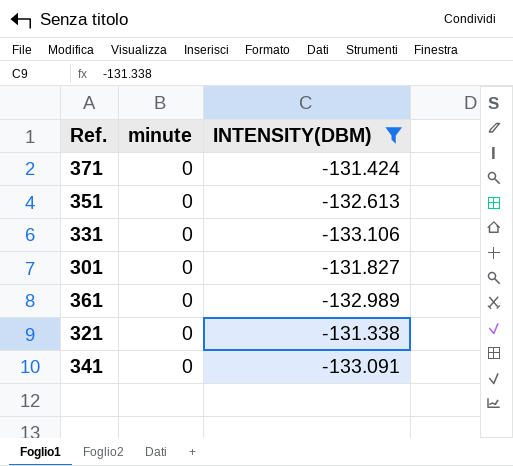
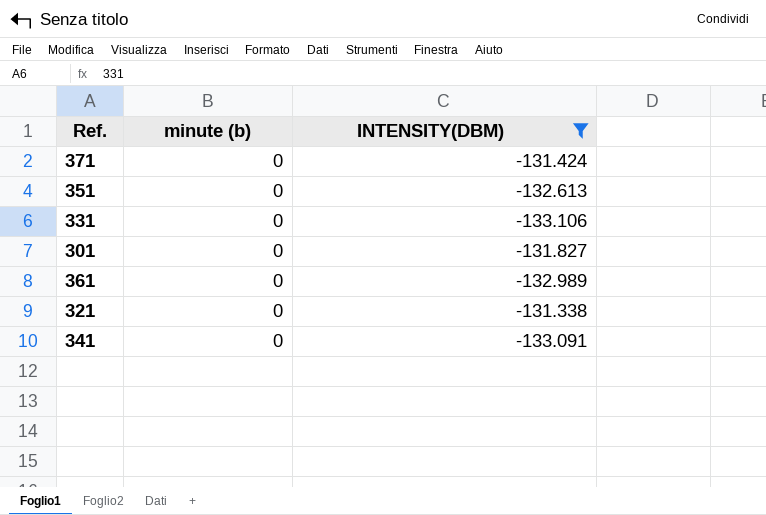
column name: minute -> minute (b)

